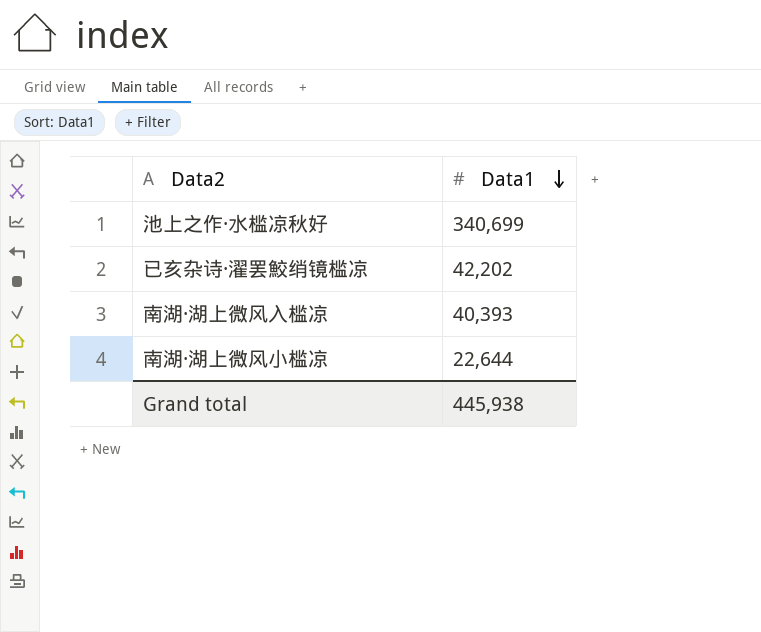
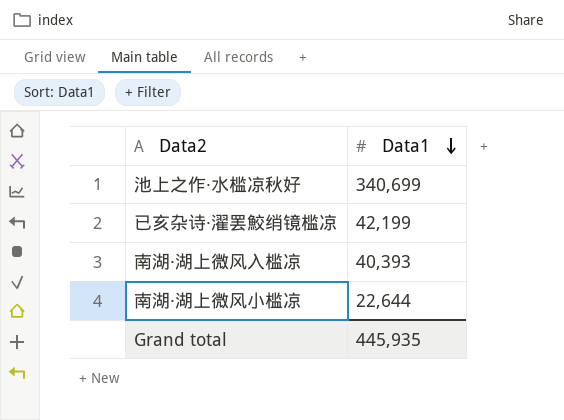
已亥杂诗·濯罢鮫绡镜槛凉 | Data1: 42,202 -> 42,199
Grand total | Data1: 445,938 -> 445,935

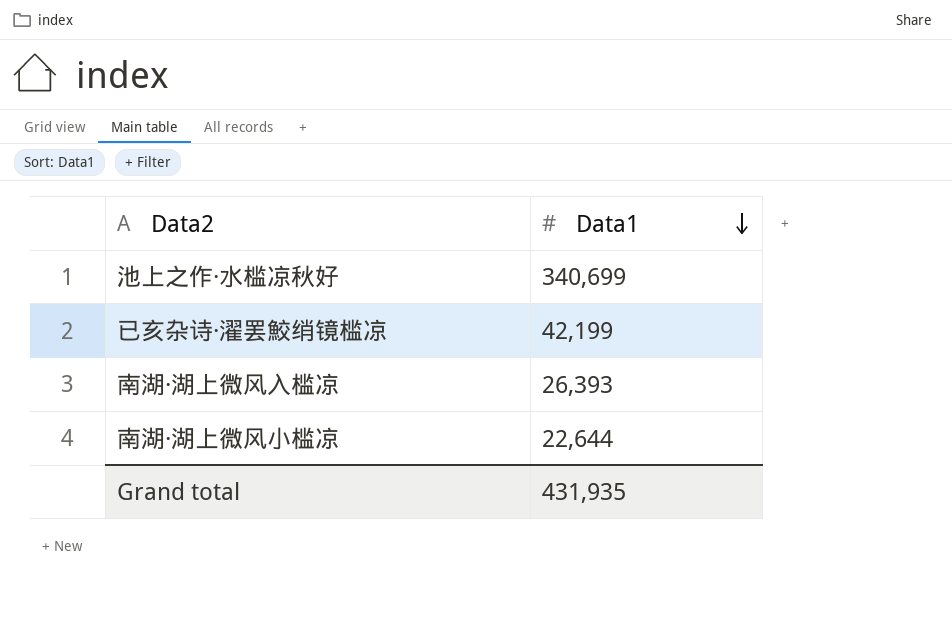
南湖·湖上微风入槛凉 | Data1: 40,393 -> 26,393
Grand total | Data1: 445,935 -> 431,935

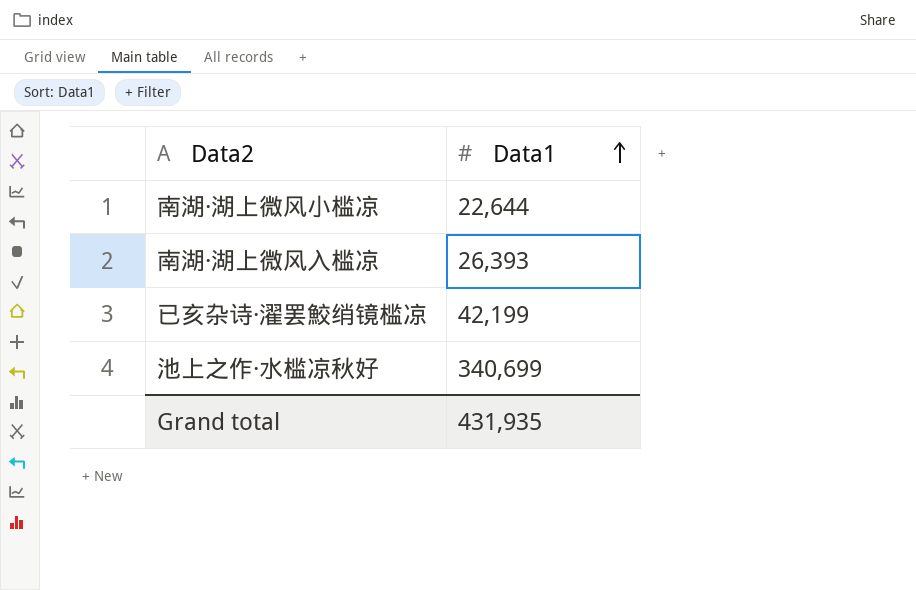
row order: Data1 descending -> Data1 ascending

